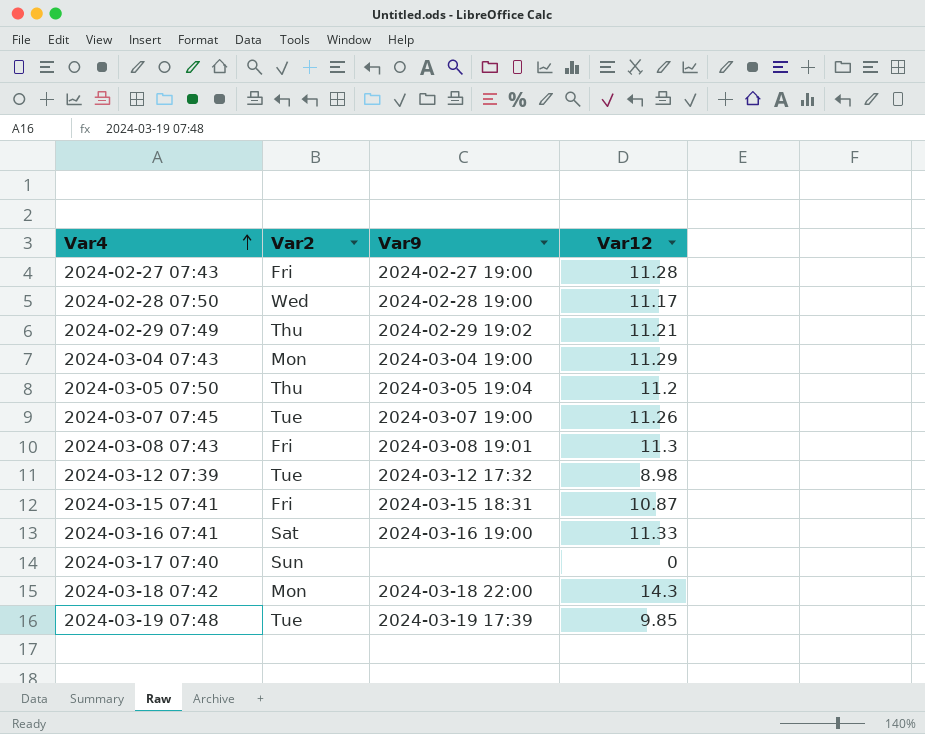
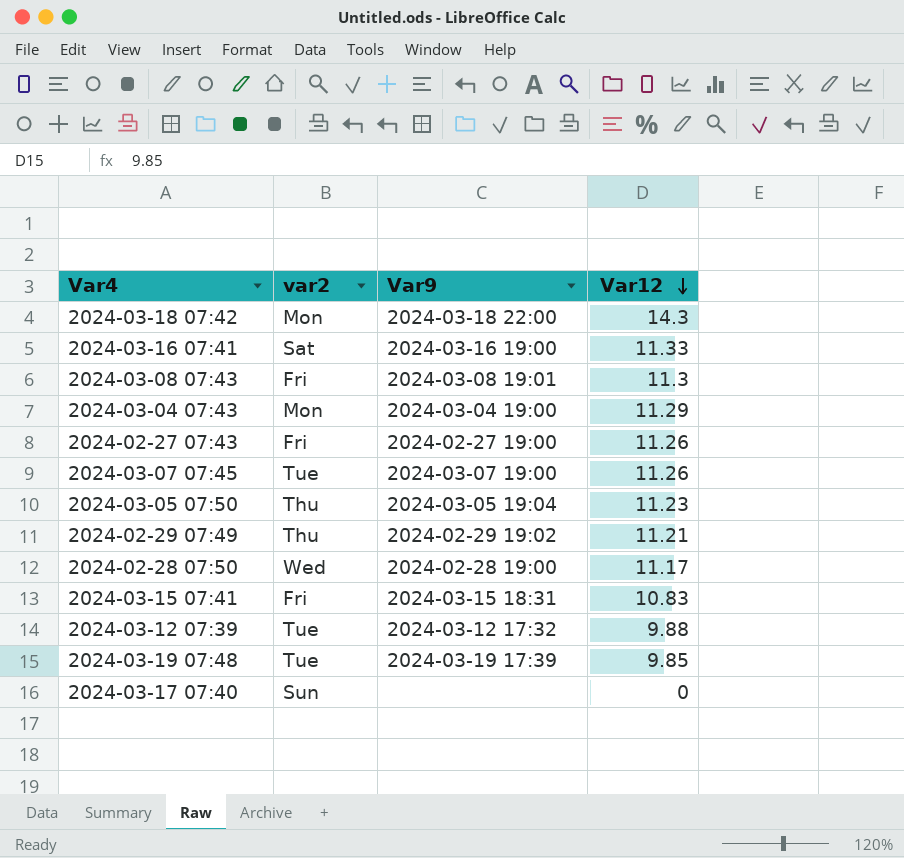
row order: Var4 ascending -> Var12 descending
column name: Var2 -> var2
2024-02-27 07:43 | Var12: 11.28 -> 11.26
2024-03-05 07:50 | Var12: 11.2 -> 11.23
2024-03-15 07:41 | Var12: 10.87 -> 10.83
2024-03-12 07:39 | Var12: 8.98 -> 9.88

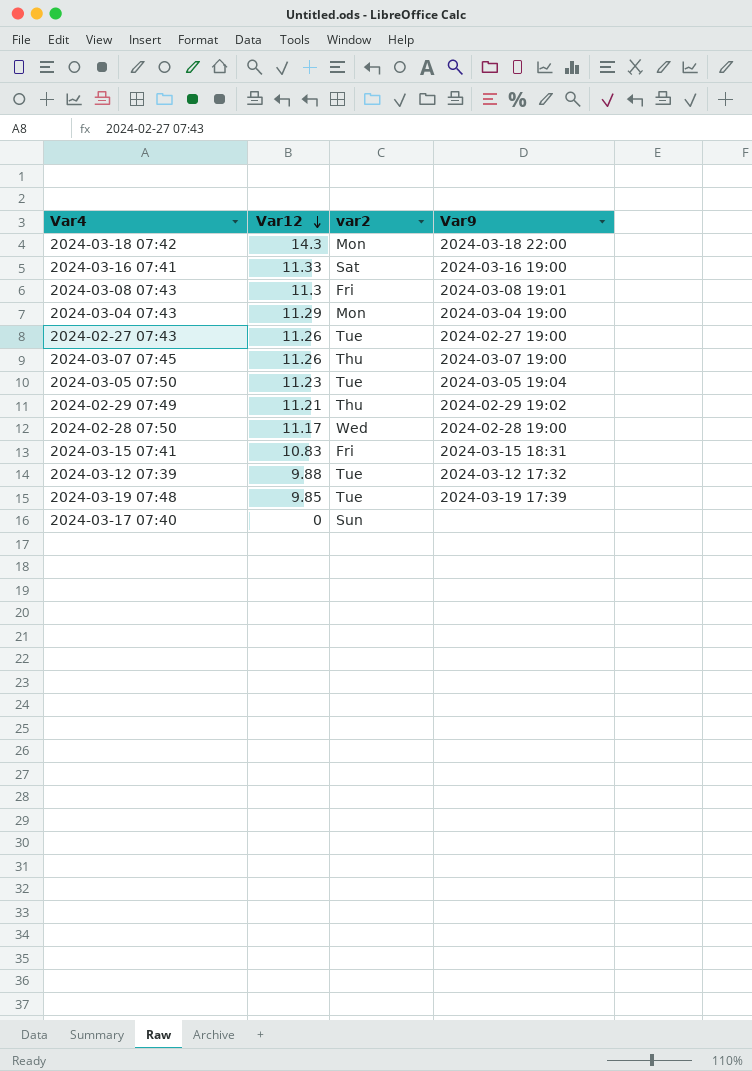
column Var12 | position: 4 -> 2
2024-02-27 07:43 | var2: Fri -> Tue
2024-03-07 07:45 | var2: Tue -> Thu
2024-03-05 07:50 | var2: Thu -> Tue

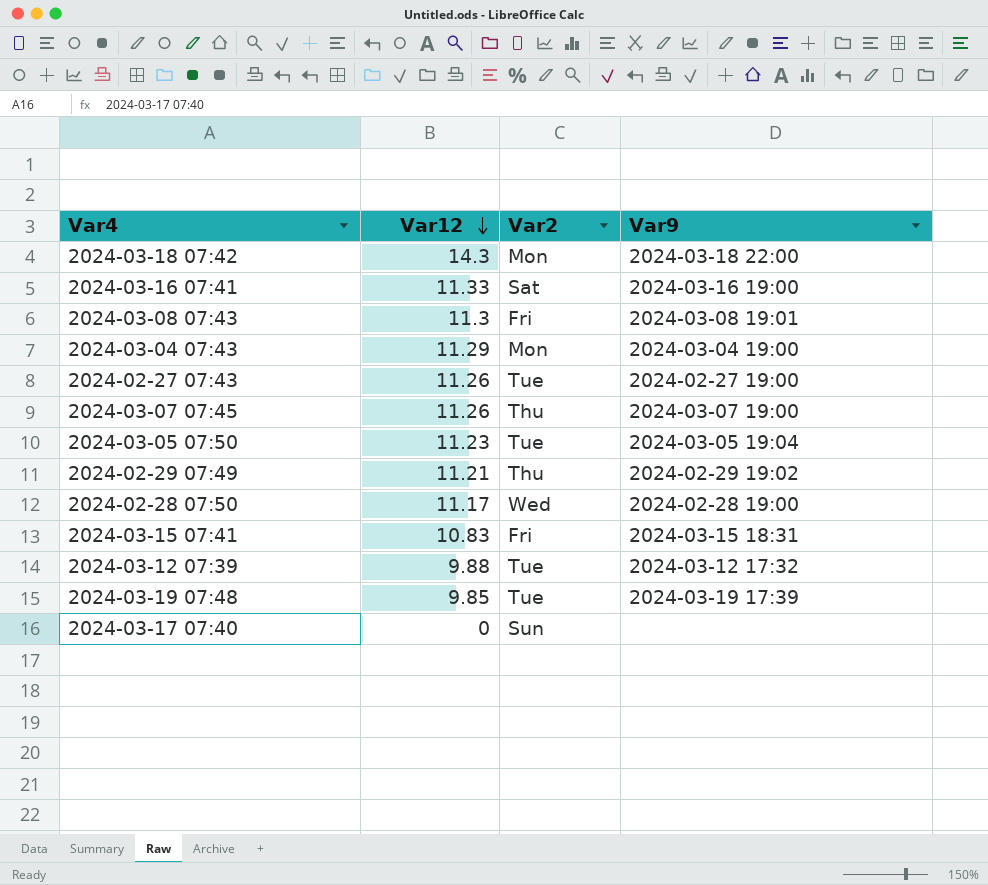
column name: var2 -> Var2

